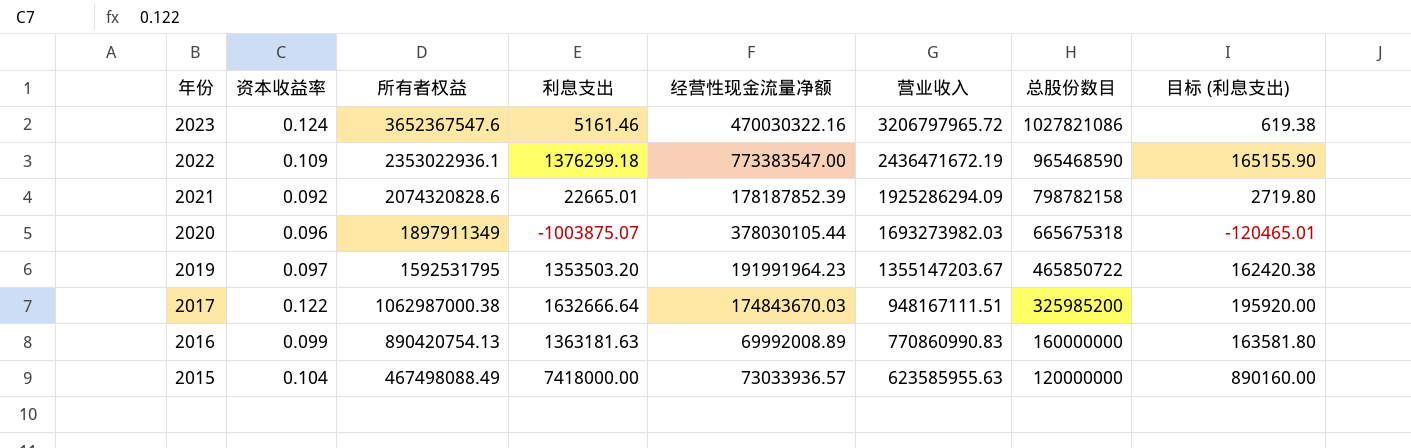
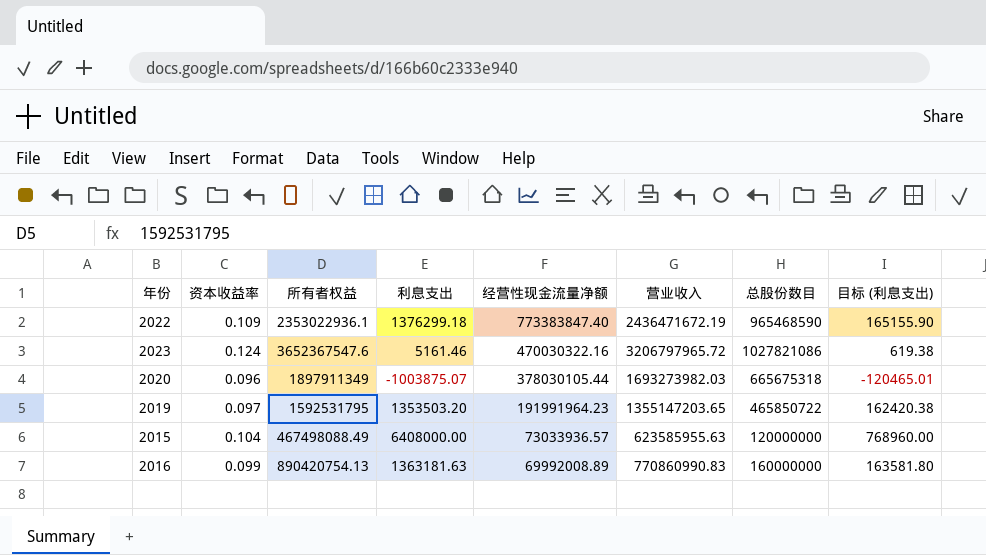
row order: 年份 descending -> 经营性现金流量净额 descending
row 2021: 0.092 | 2074320828.6 | 22665.01 | 178187852.39 | 1925286294.09 | 798782158 | 2719.80 -> none
row 2017: 0.122 | 1062987000.38 | 1632666.64 | 174843670.03 | 948167111.51 | 325985200 | 195920.00 -> none
2022 | 经营性现金流量净额: 773383547.00 -> 773383847.40
2019 | 营业收入: 1355147203.67 -> 1355147203.65
2015 | 利息支出: 7418000.00 -> 6408000.00
2015 | 目标 (利息支出): 890160.00 -> 768960.00

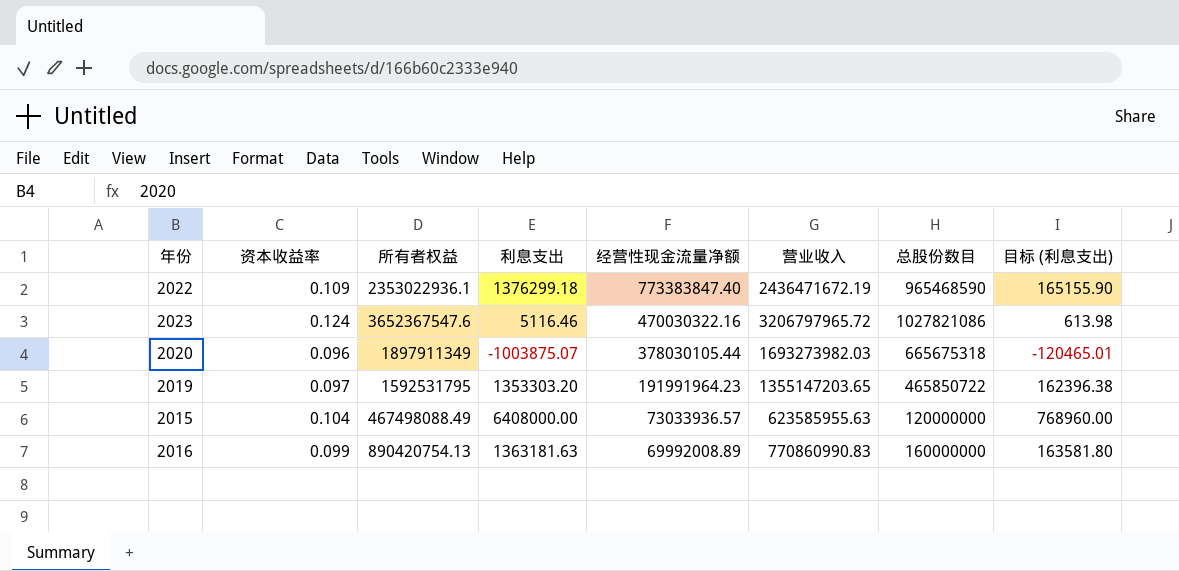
2023 | 利息支出: 5161.46 -> 5116.46
2023 | 目标 (利息支出): 619.38 -> 613.98
2019 | 利息支出: 1353503.20 -> 1353303.20
2019 | 目标 (利息支出): 162420.38 -> 162396.38

